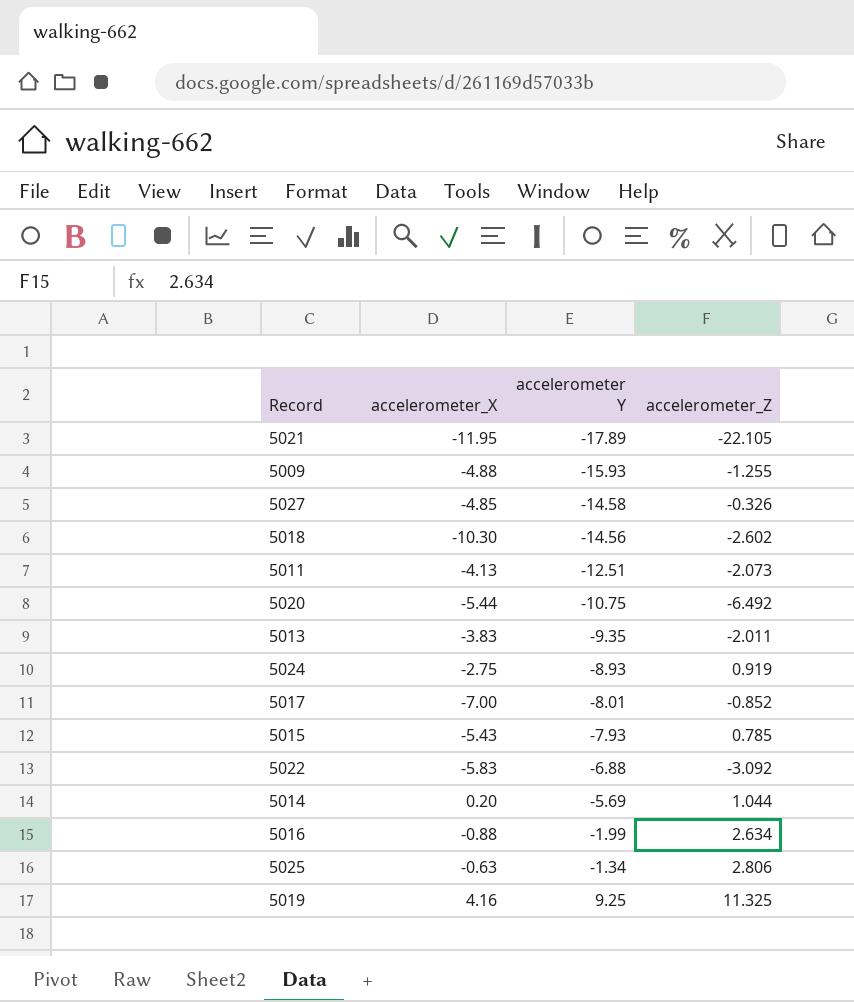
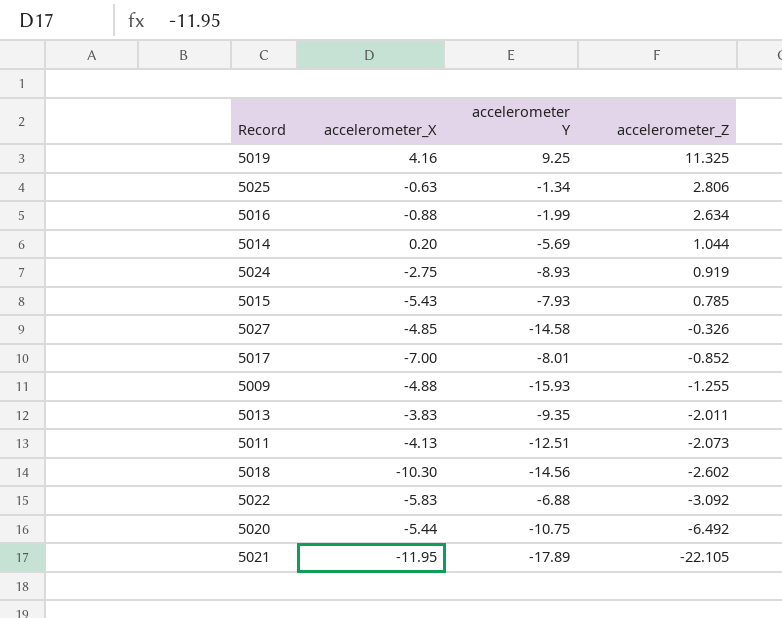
row order: accelerometer Y ascending -> accelerometer_Z descending

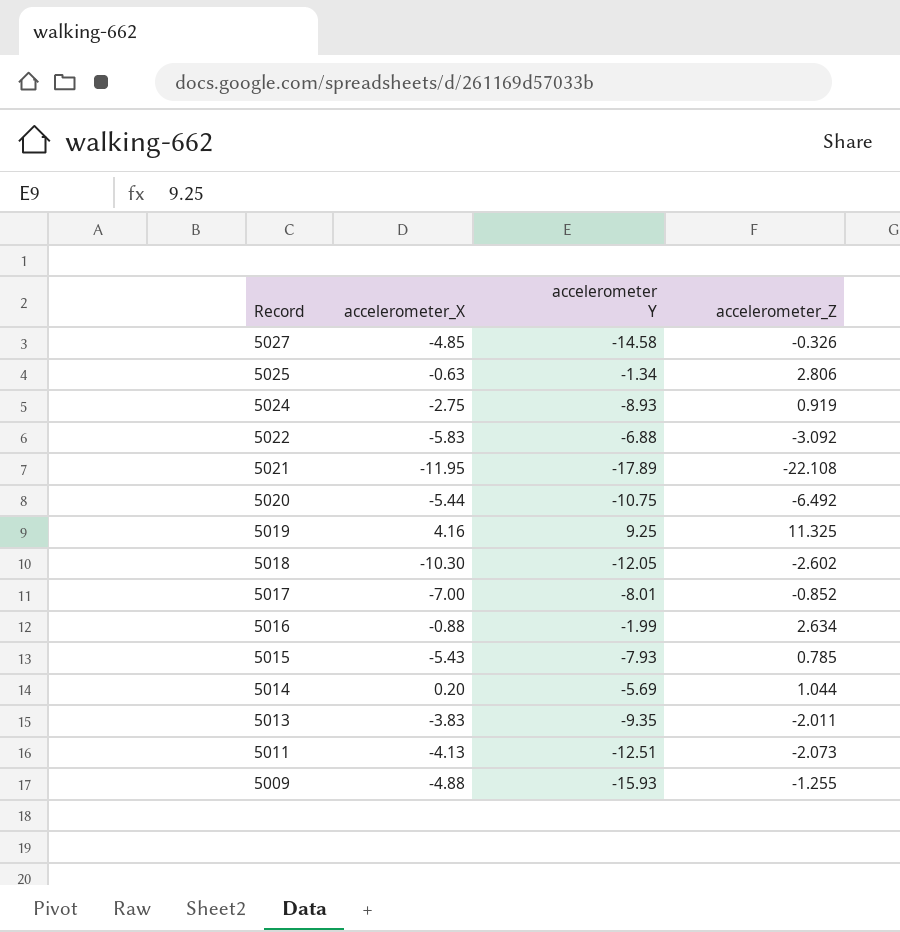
row order: accelerometer_Z descending -> Record descending
5021 | accelerometer_Z: -22.105 -> -22.108
5018 | accelerometer Y: -14.56 -> -12.05

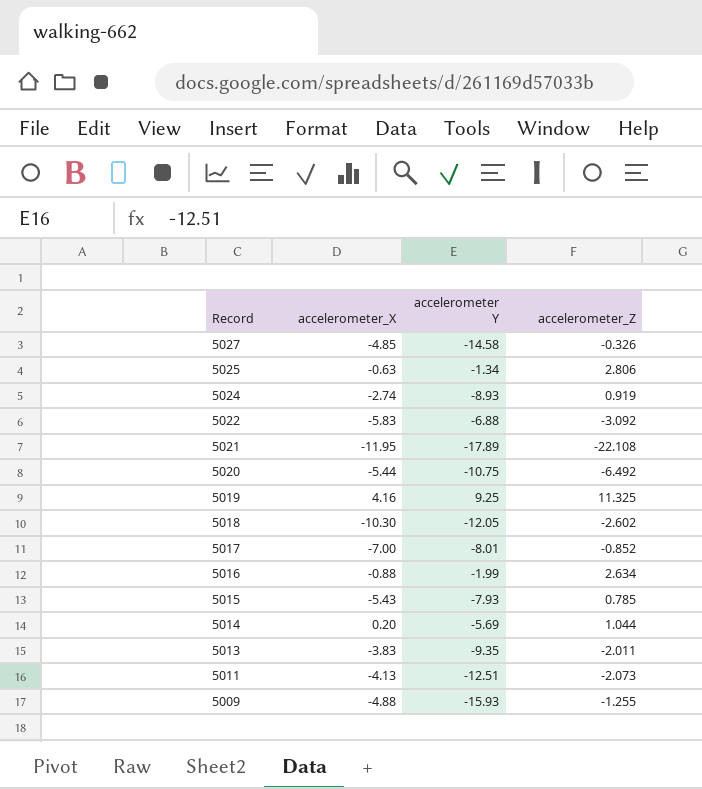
5024 | accelerometer_X: -2.75 -> -2.74

